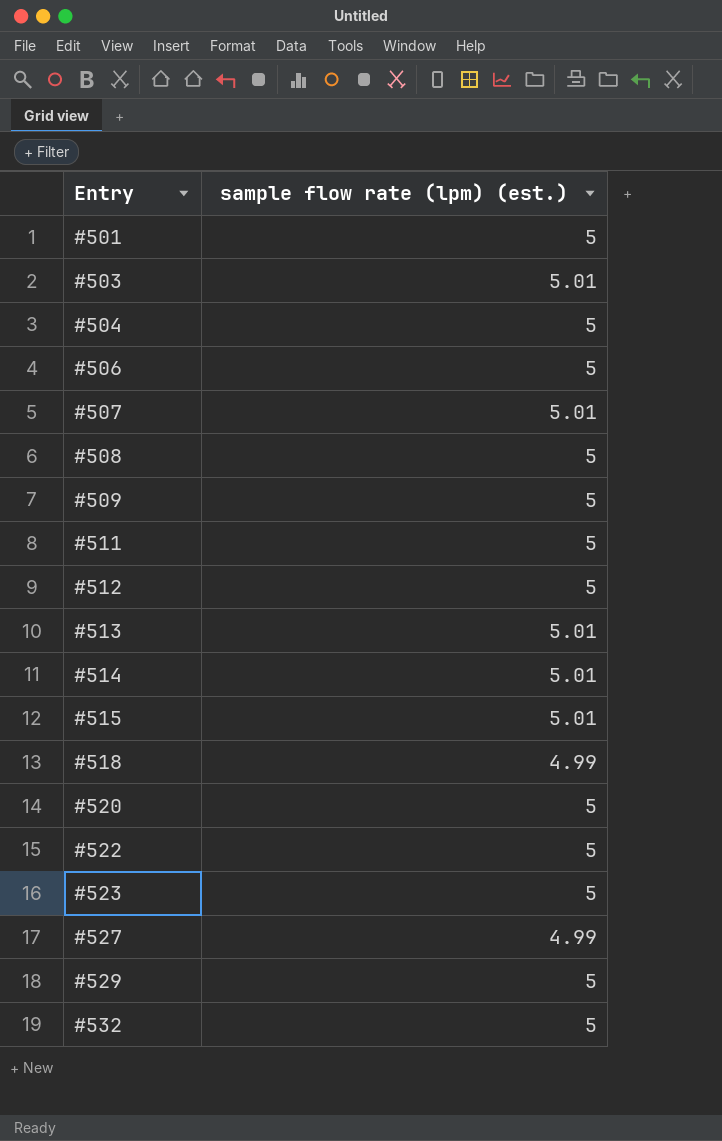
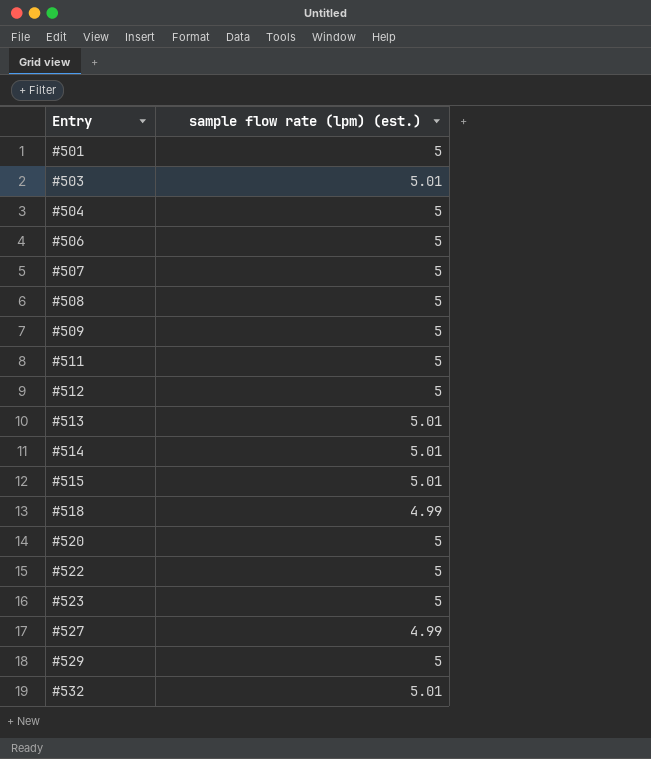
#507 | sample flow rate (lpm) (est.): 5.01 -> 5
#532 | sample flow rate (lpm) (est.): 5 -> 5.01

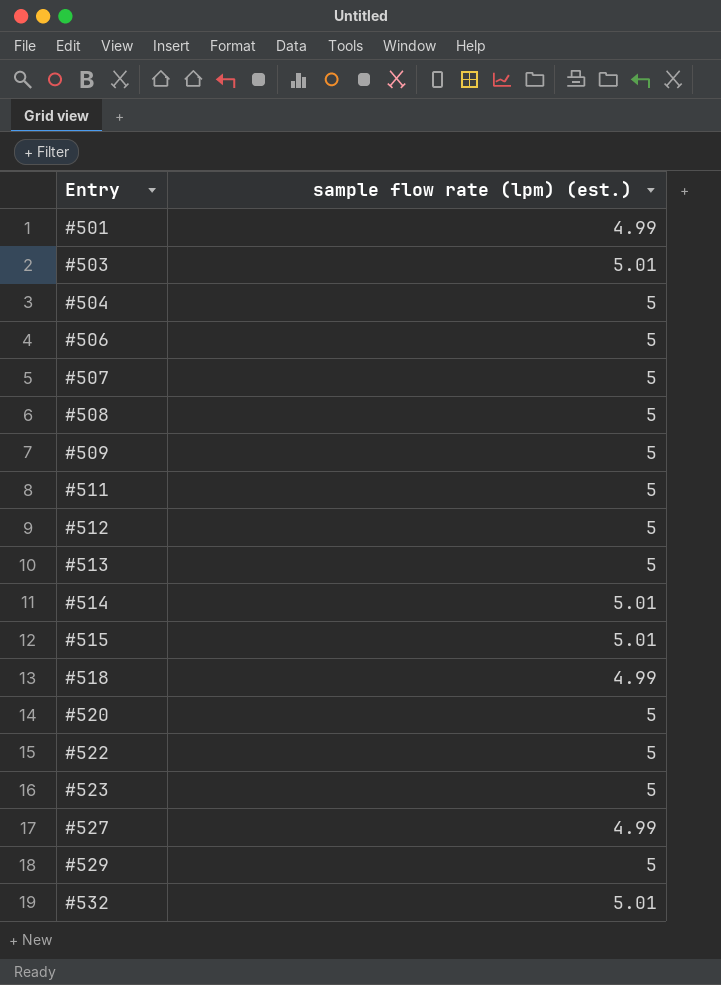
#501 | sample flow rate (lpm) (est.): 5 -> 4.99
#513 | sample flow rate (lpm) (est.): 5.01 -> 5

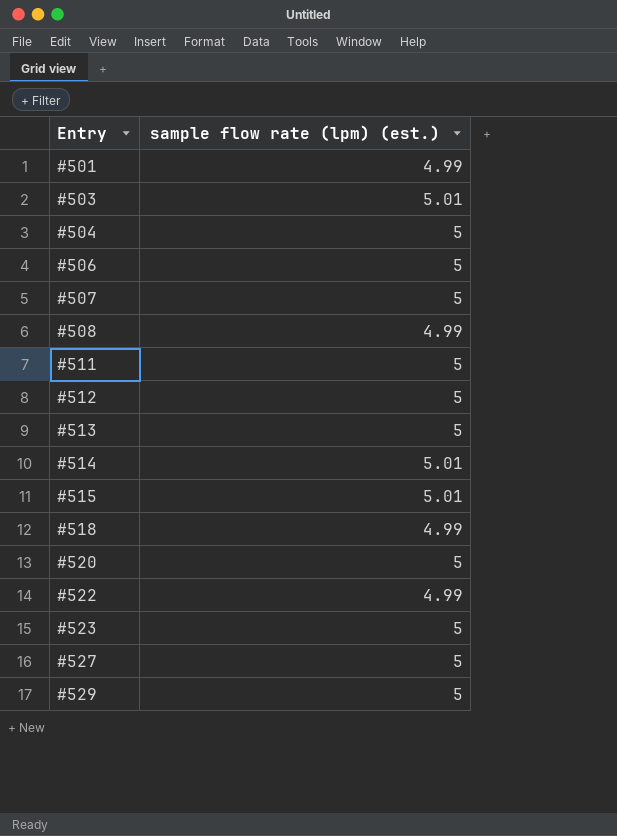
row #509: 5 -> none
row #532: 5.01 -> none
#508 | sample flow rate (lpm) (est.): 5 -> 4.99
#522 | sample flow rate (lpm) (est.): 5 -> 4.99
#527 | sample flow rate (lpm) (est.): 4.99 -> 5

